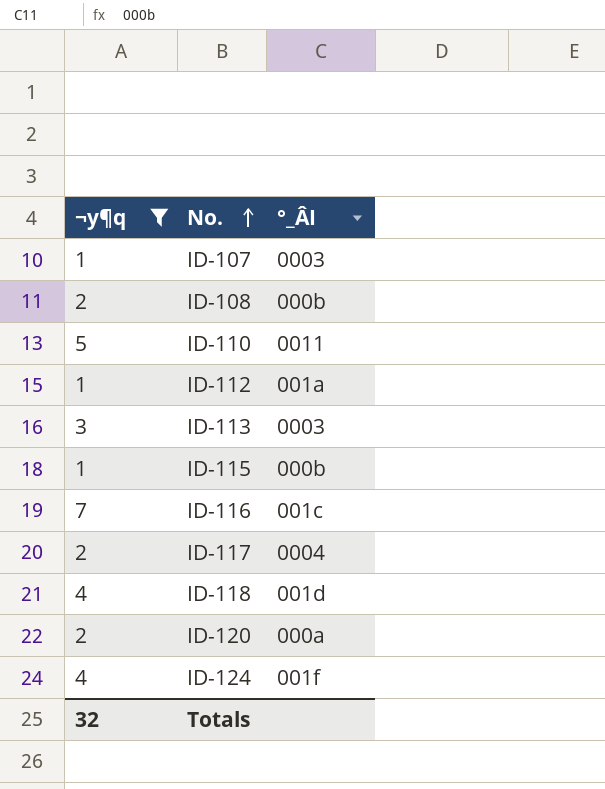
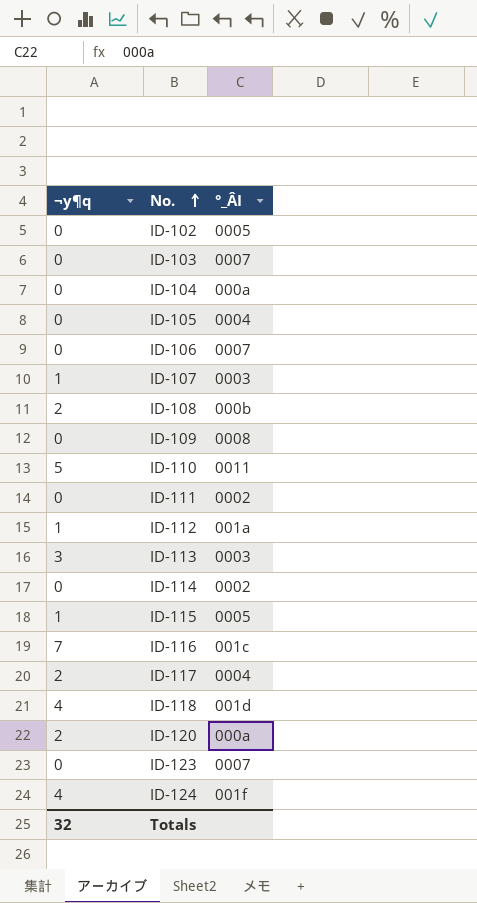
filter: ¬y¶q != 0 -> none
ID-115 | °_ÂI: 000b -> 0005

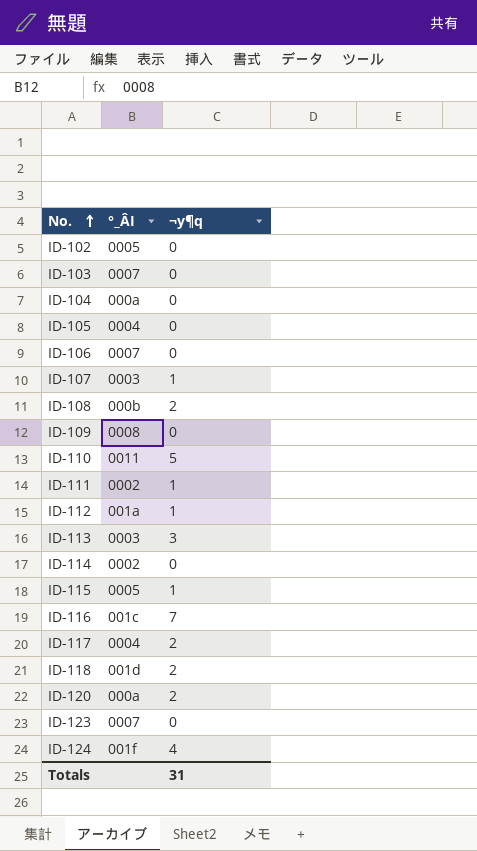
column ¬y¶q | position: 1 -> 3
ID-111 | ¬y¶q: 0 -> 1
ID-118 | ¬y¶q: 4 -> 2
Totals | ¬y¶q: 32 -> 31

